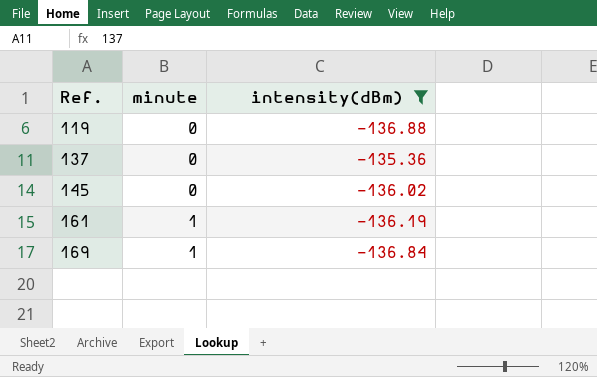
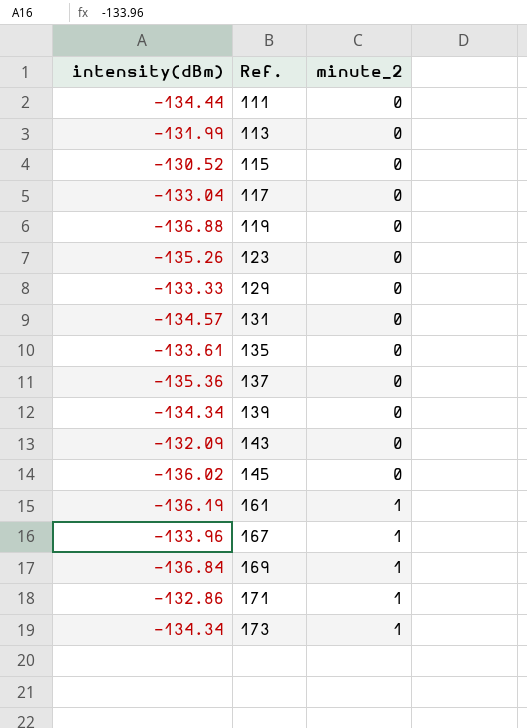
filter: intensity(dBm) <= -135.36 -> none
column intensity(dBm) | position: 3 -> 1
column name: minute -> minute_2

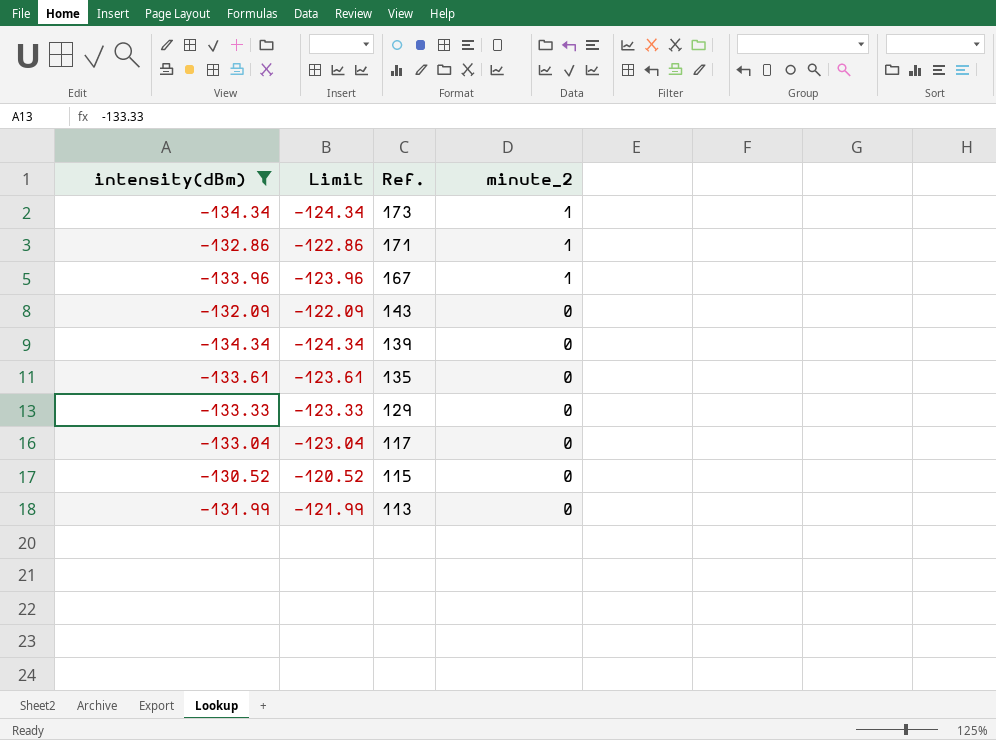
filter: none -> intensity(dBm) >= -134.34
row order: Ref. ascending -> Ref. descending
column Limit | formula: none -> [intensity(dBm)] + 10

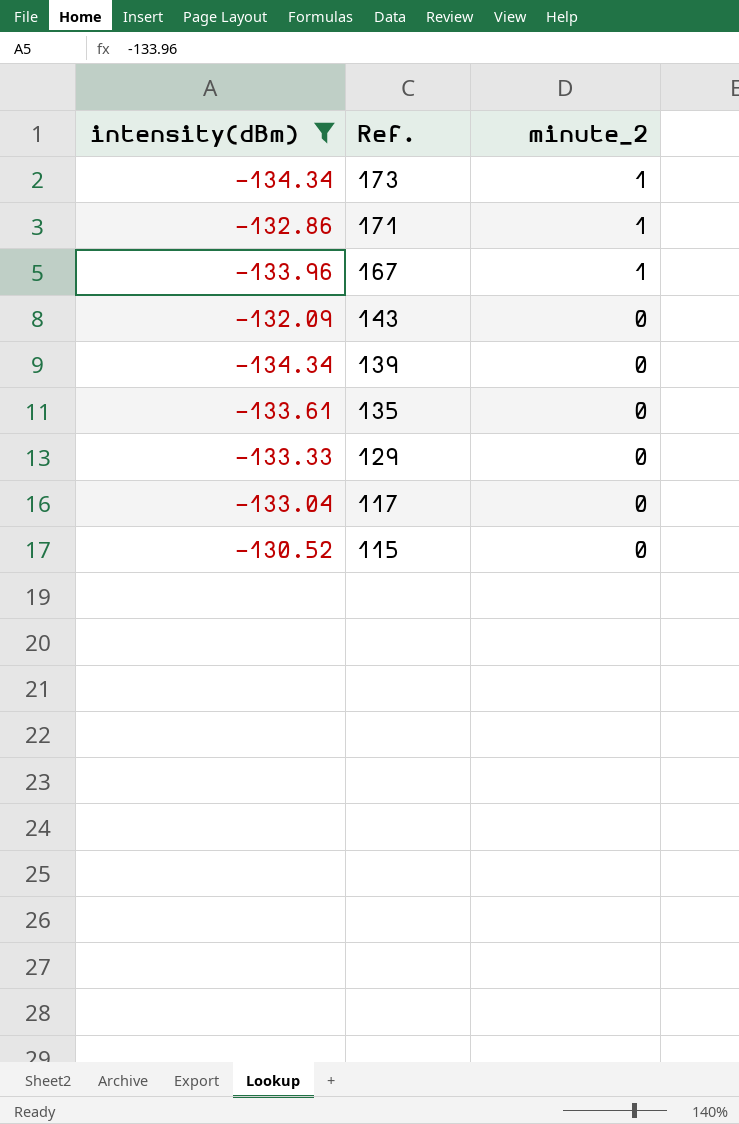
column Limit | formula: [intensity(dBm)] + 10 -> none
row 113: -131.99 | -121.99 | 0 -> none

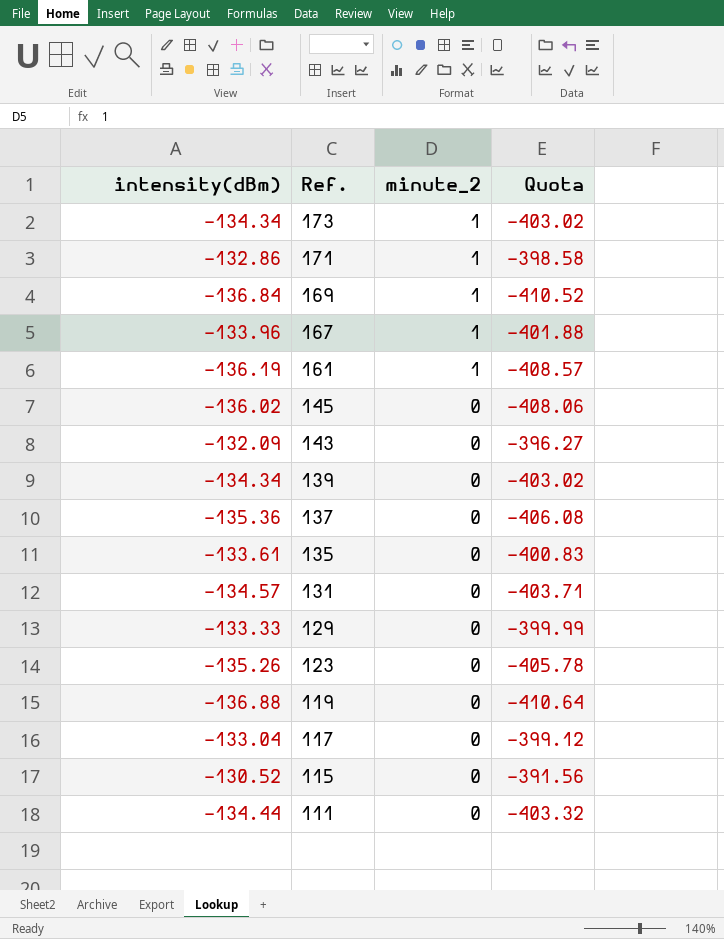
filter: intensity(dBm) >= -134.34 -> none
column Quota | formula: none -> [intensity(dBm)] * 3

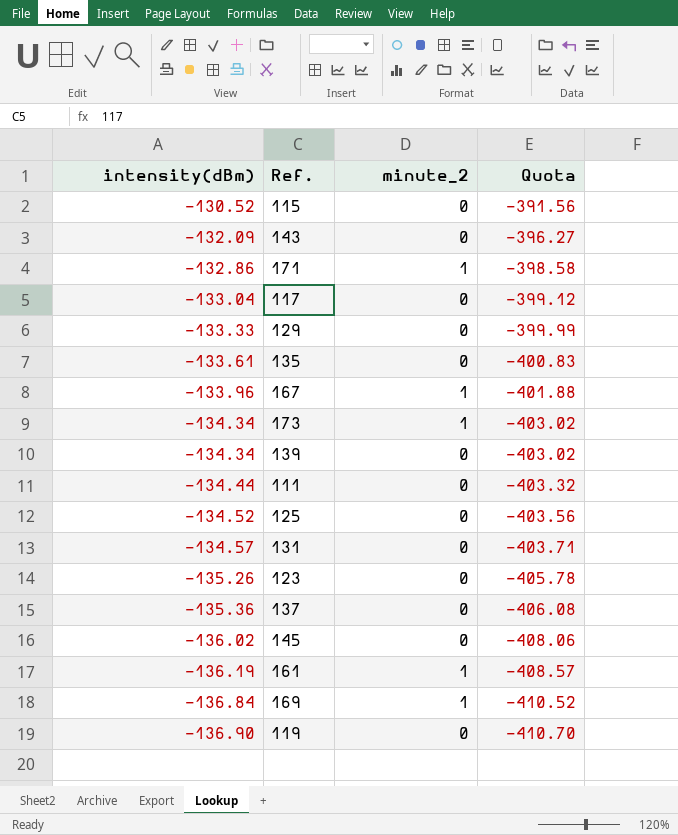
row order: Ref. descending -> intensity(dBm) descending
row 125: none -> -134.52 | 0 | -403.56
119 | intensity(dBm): -136.88 -> -136.90
119 | Quota: -410.64 -> -410.70

